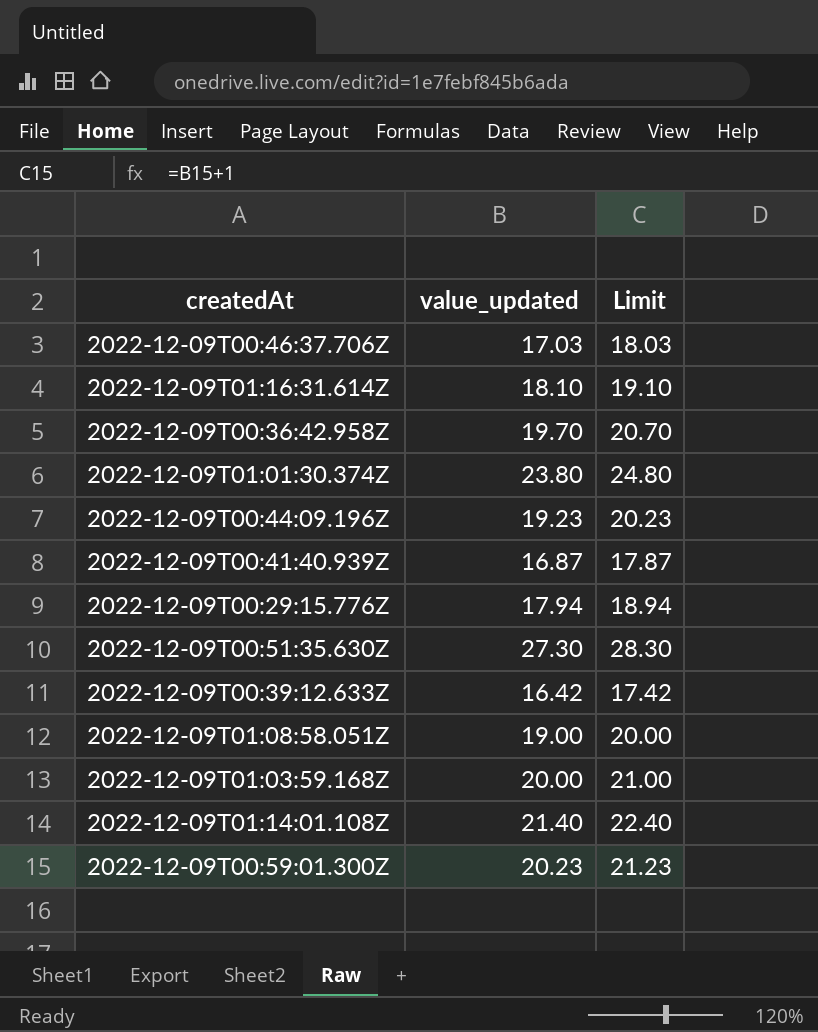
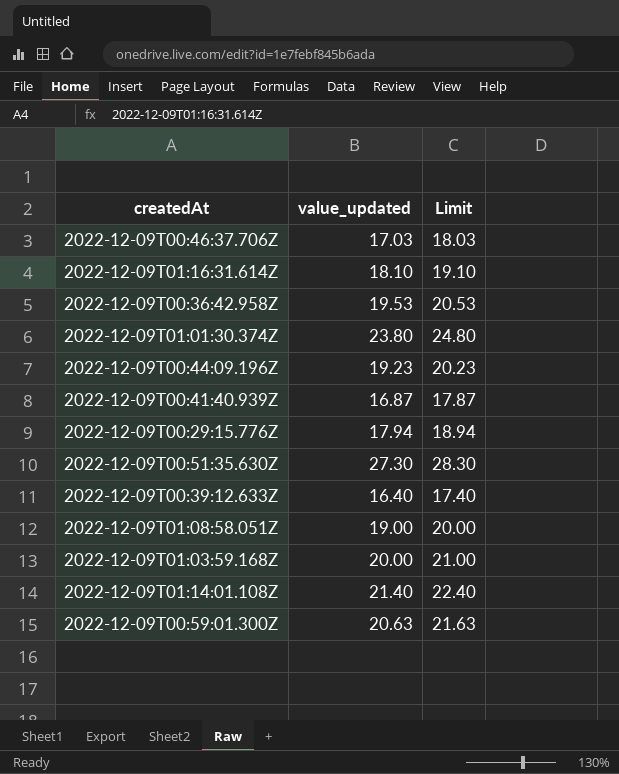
2022-12-09T00:36:42.958Z | value_updated: 19.70 -> 19.53
2022-12-09T00:36:42.958Z | Limit: 20.70 -> 20.53
2022-12-09T00:39:12.633Z | value_updated: 16.42 -> 16.40
2022-12-09T00:39:12.633Z | Limit: 17.42 -> 17.40
2022-12-09T00:59:01.300Z | value_updated: 20.23 -> 20.63
2022-12-09T00:59:01.300Z | Limit: 21.23 -> 21.63

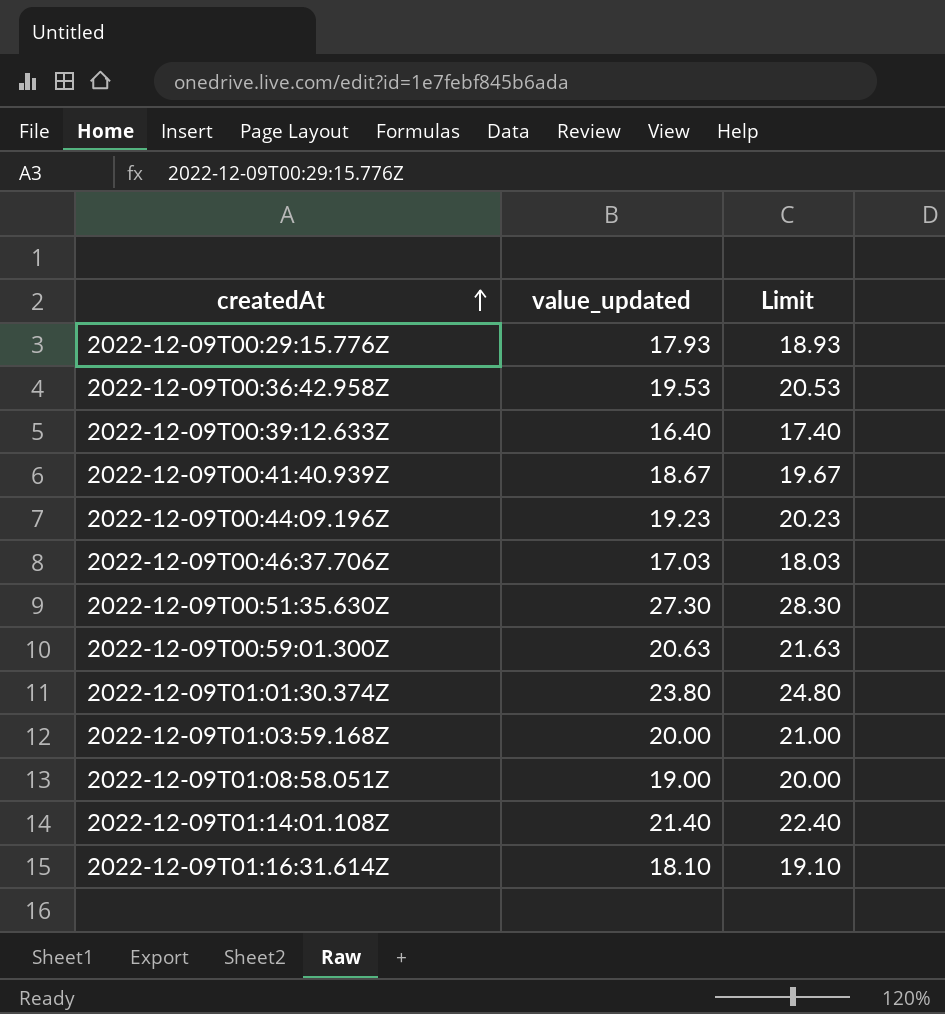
row order: none -> createdAt ascending
2022-12-09T00:29:15.776Z | value_updated: 17.94 -> 17.93
2022-12-09T00:29:15.776Z | Limit: 18.94 -> 18.93
2022-12-09T00:41:40.939Z | value_updated: 16.87 -> 18.67
2022-12-09T00:41:40.939Z | Limit: 17.87 -> 19.67

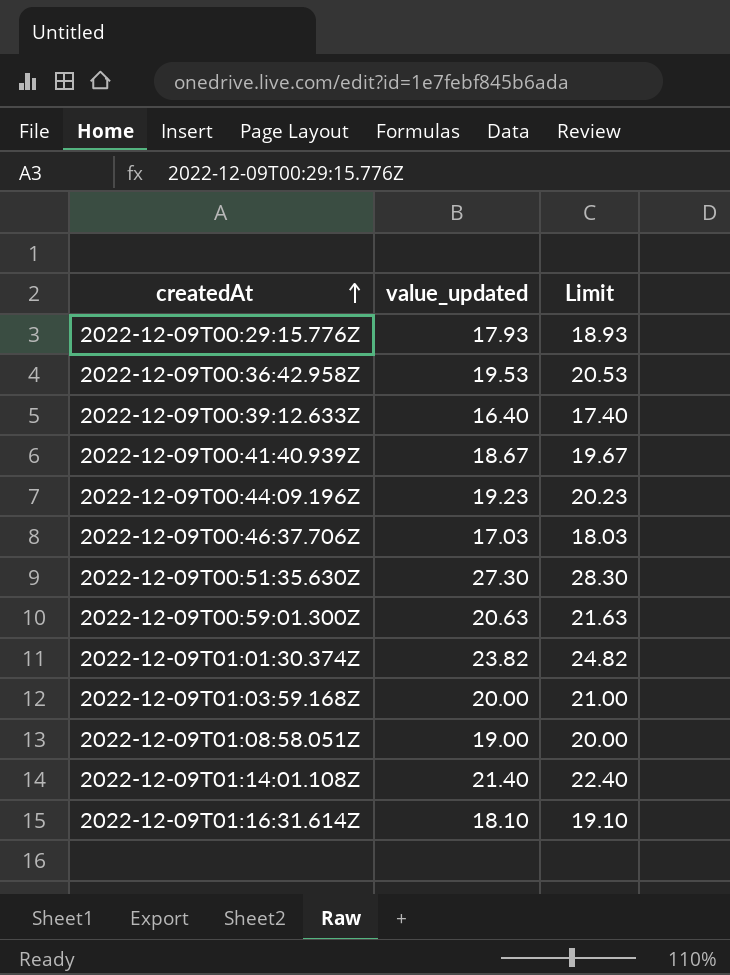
2022-12-09T01:01:30.374Z | value_updated: 23.80 -> 23.82
2022-12-09T01:01:30.374Z | Limit: 24.80 -> 24.82

